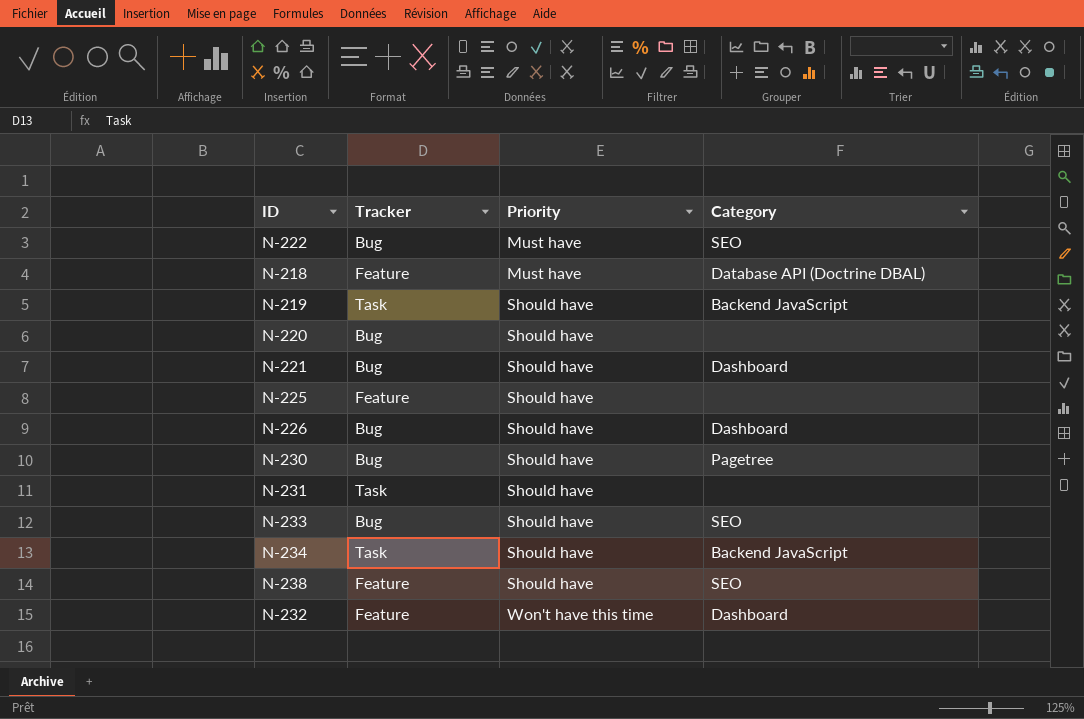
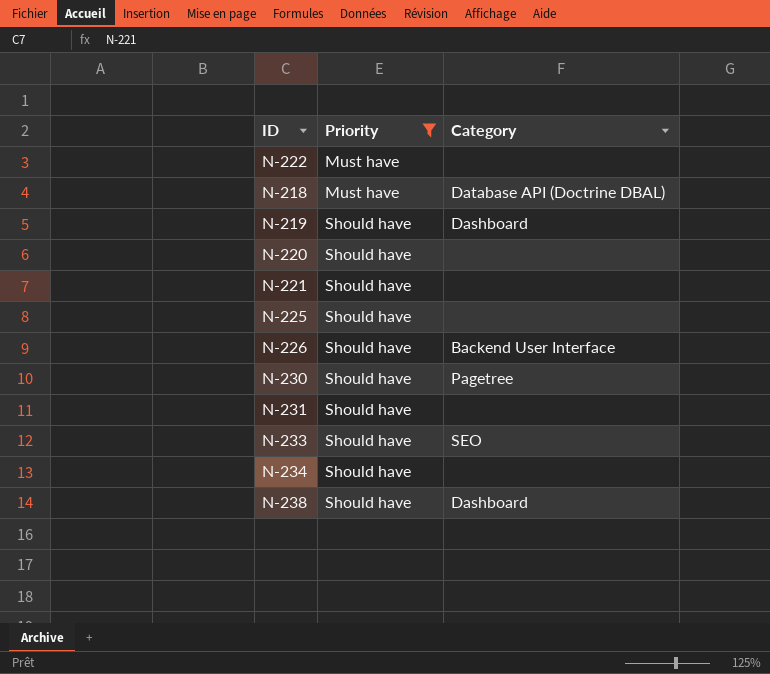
filter: none -> Priority != Won't have this time
column Tracker | position: 2 -> none
N-222 | Category: SEO -> none
N-219 | Category: Backend JavaScript -> Dashboard
N-221 | Category: Dashboard -> none
N-226 | Category: Dashboard -> Backend User Interface
N-234 | Category: Backend JavaScript -> none
N-238 | Category: SEO -> Dashboard

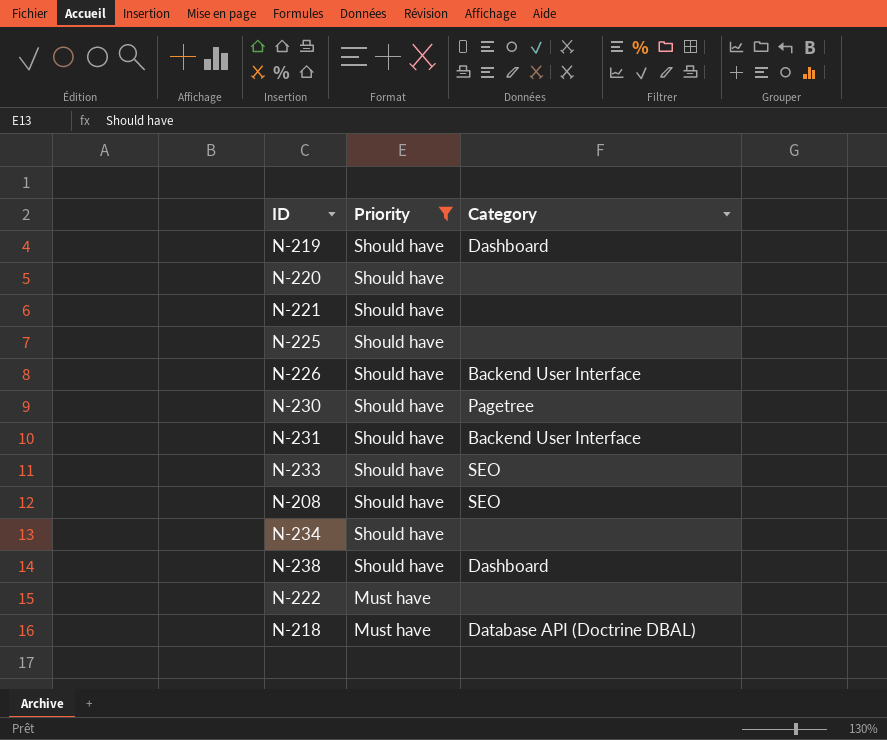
row order: Priority ascending -> Priority descending
N-231 | Category: none -> Backend User Interface
row N-208: none -> Should have | SEO

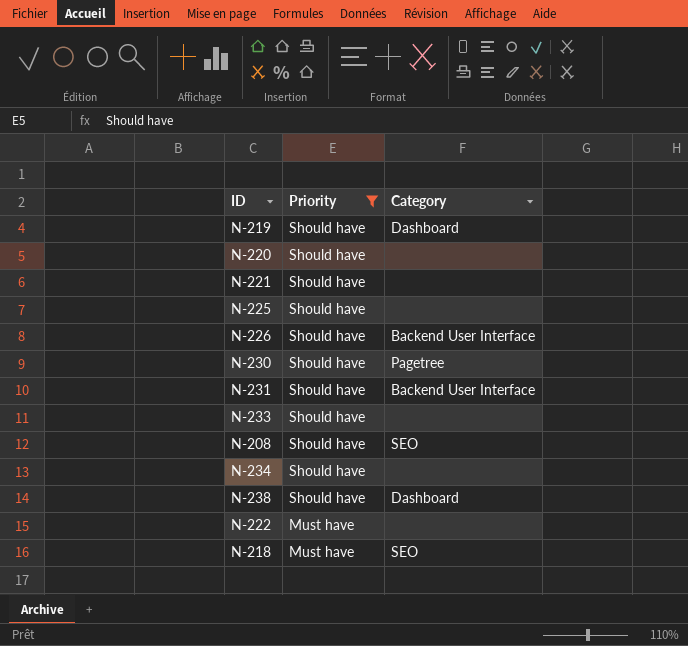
N-233 | Category: SEO -> none
N-218 | Category: Database API (Doctrine DBAL) -> SEO

